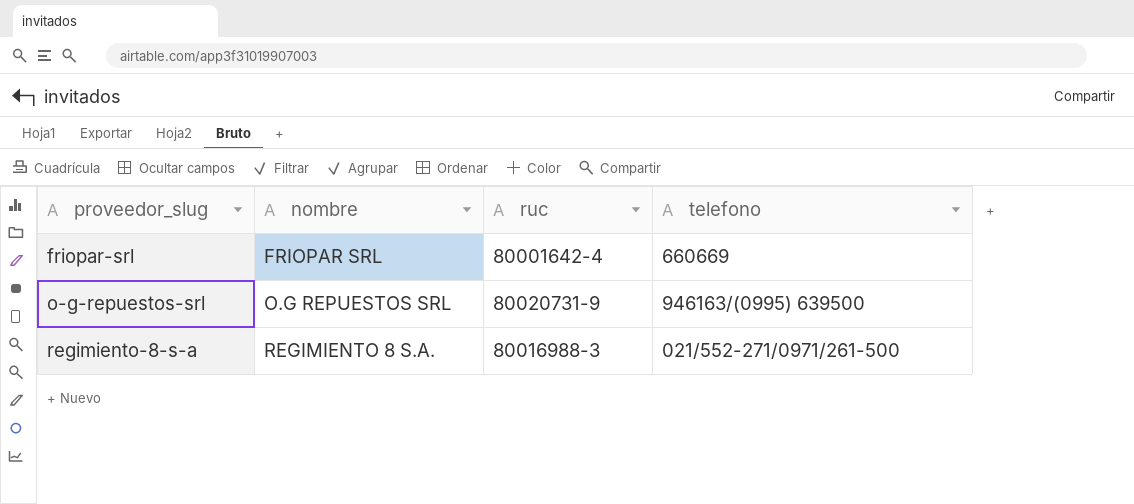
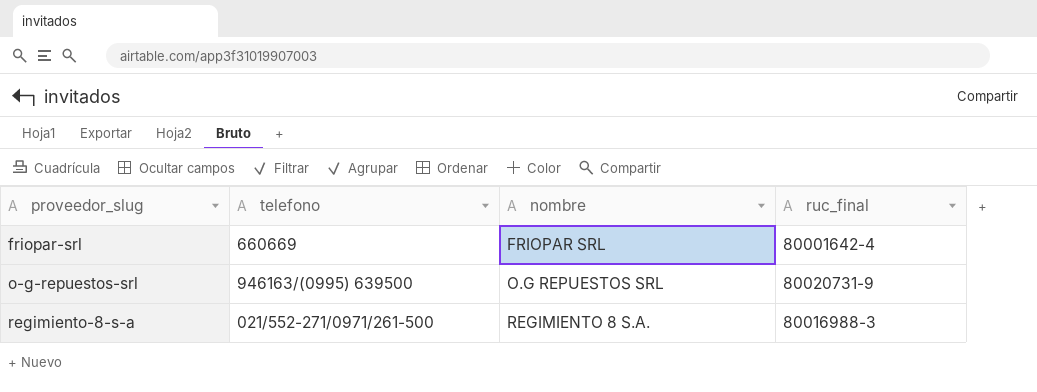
column telefono | position: 4 -> 2
column name: ruc -> ruc_final

